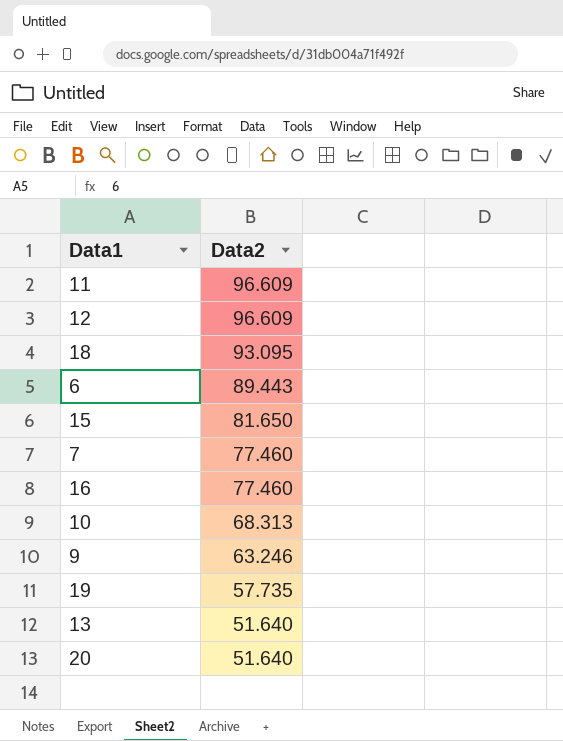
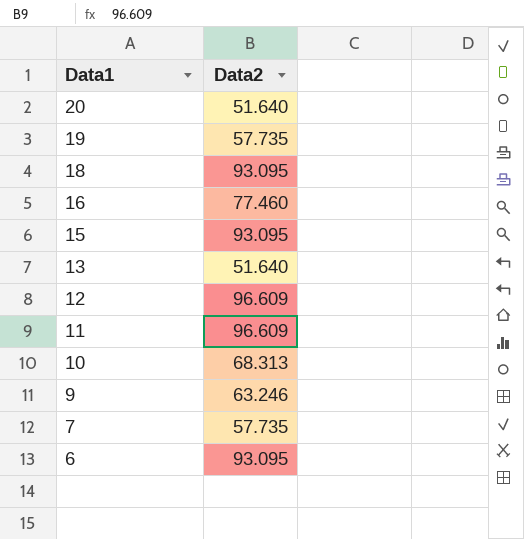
row order: Data2 descending -> Data1 descending
15 | Data2: 81.650 -> 93.095
7 | Data2: 77.460 -> 57.735
6 | Data2: 89.443 -> 93.095

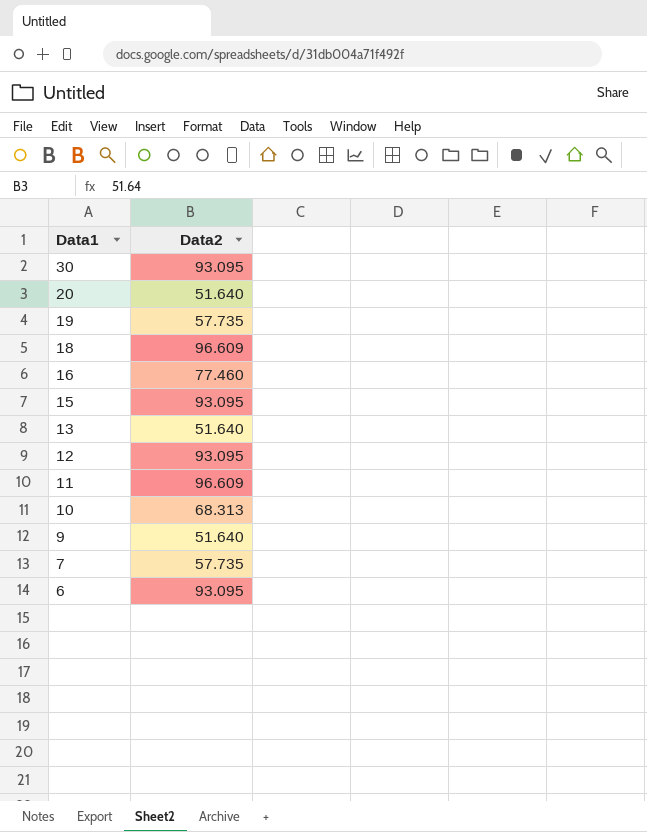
row 30: none -> 93.095
18 | Data2: 93.095 -> 96.609
12 | Data2: 96.609 -> 93.095
9 | Data2: 63.246 -> 51.640

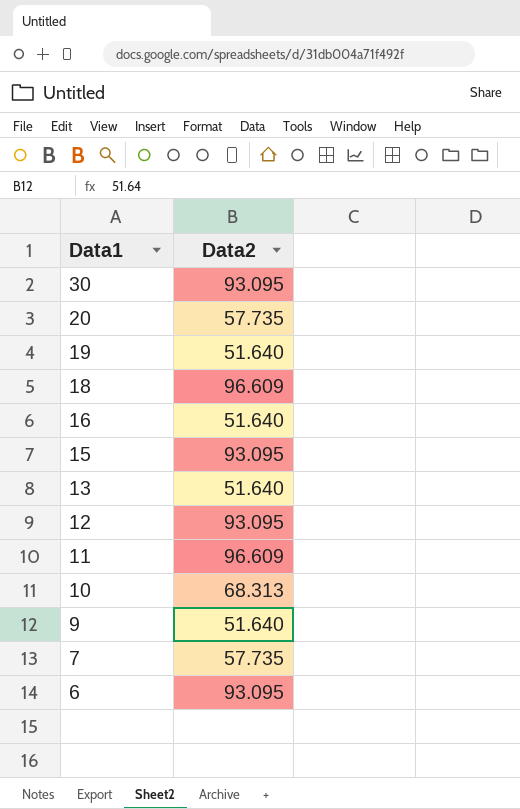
20 | Data2: 51.640 -> 57.735
19 | Data2: 57.735 -> 51.640
16 | Data2: 77.460 -> 51.640

